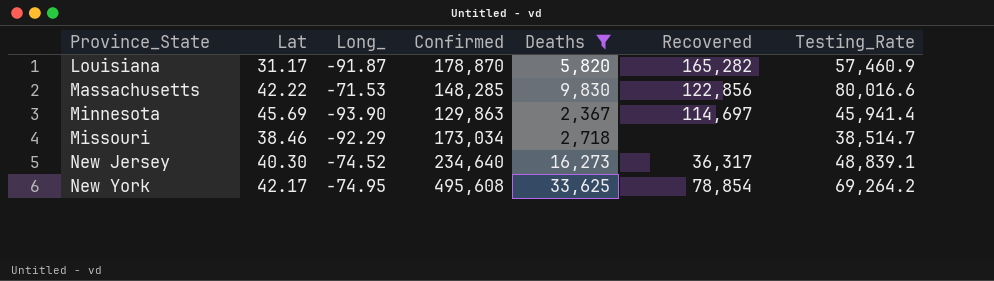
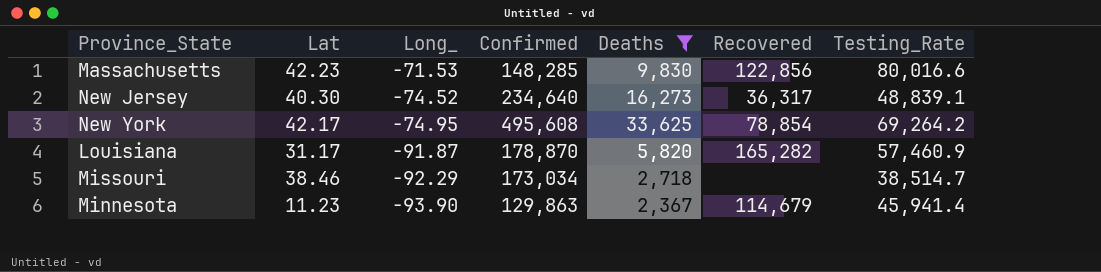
row order: Province_State ascending -> Long_ descending
Massachusetts | Lat: 42.22 -> 42.23
Minnesota | Lat: 45.69 -> 11.23
Minnesota | Recovered: 114,697 -> 114,679

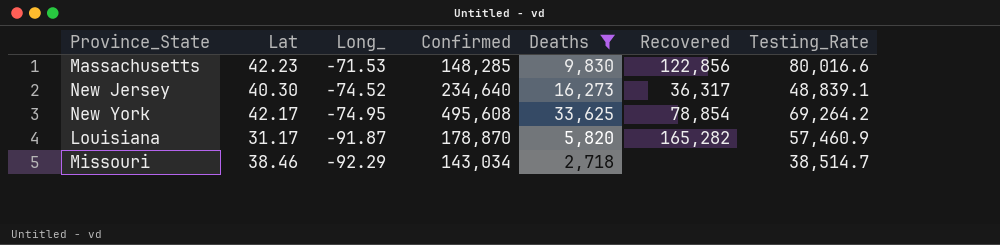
row Minnesota: 11.23 | -93.90 | 129,863 | 2,367 | 114,679 | 45,941.4 -> none
Missouri | Confirmed: 173,034 -> 143,034

